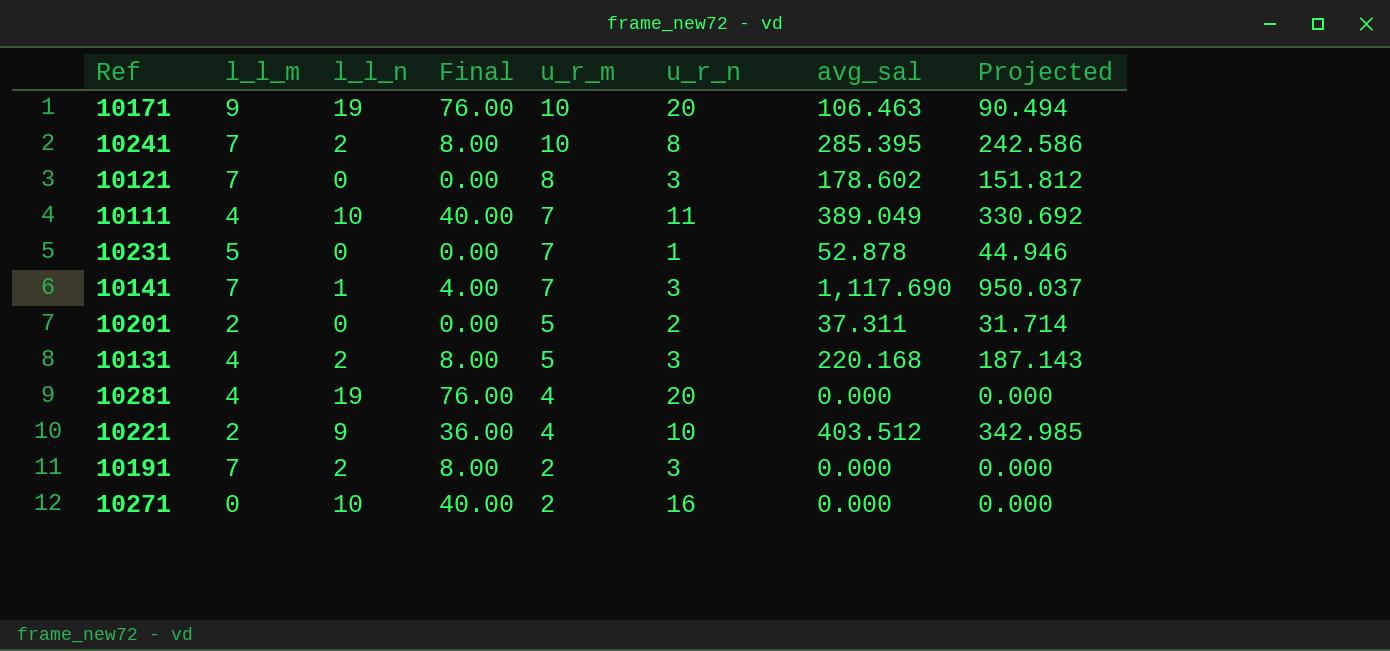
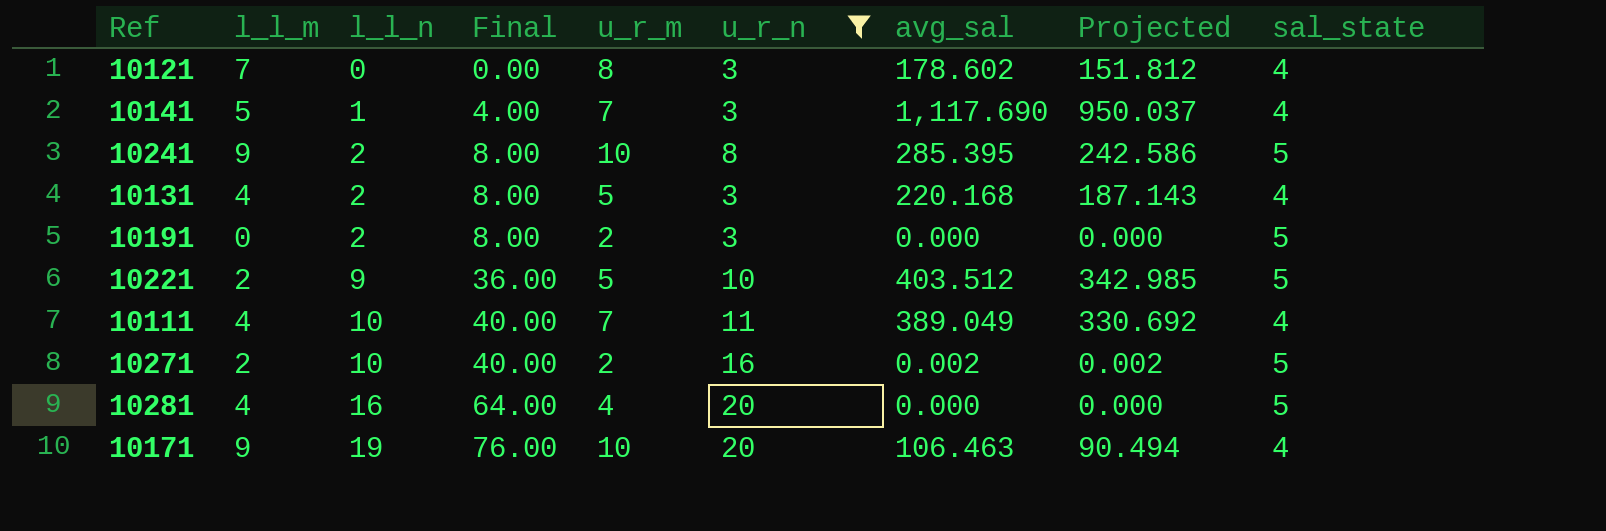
filter: none -> u_r_n >= 3
row order: u_r_m descending -> l_l_n ascending
column sal_state | position: none -> 9
10141 | l_l_m: 7 -> 5
10241 | l_l_m: 7 -> 9
10191 | l_l_m: 7 -> 0
10221 | u_r_m: 4 -> 5
10271 | l_l_m: 0 -> 2
10271 | avg_sal: 0.000 -> 0.002
10271 | Projected: 0.000 -> 0.002
10281 | l_l_n: 19 -> 16
10281 | Final: 76.00 -> 64.00

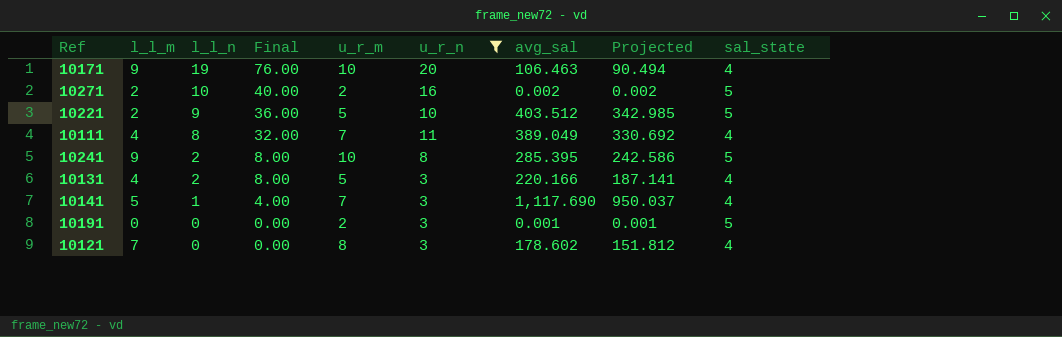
row order: l_l_n ascending -> l_l_n descending
row 10281: 4 | 16 | 64.00 | 4 | 20 | 0.000 | 0.000 | 5 -> none
10111 | l_l_n: 10 -> 8
10111 | Final: 40.00 -> 32.00
10131 | avg_sal: 220.168 -> 220.166
10131 | Projected: 187.143 -> 187.141
10191 | l_l_n: 2 -> 0
10191 | Final: 8.00 -> 0.00
10191 | avg_sal: 0.000 -> 0.001
10191 | Projected: 0.000 -> 0.001

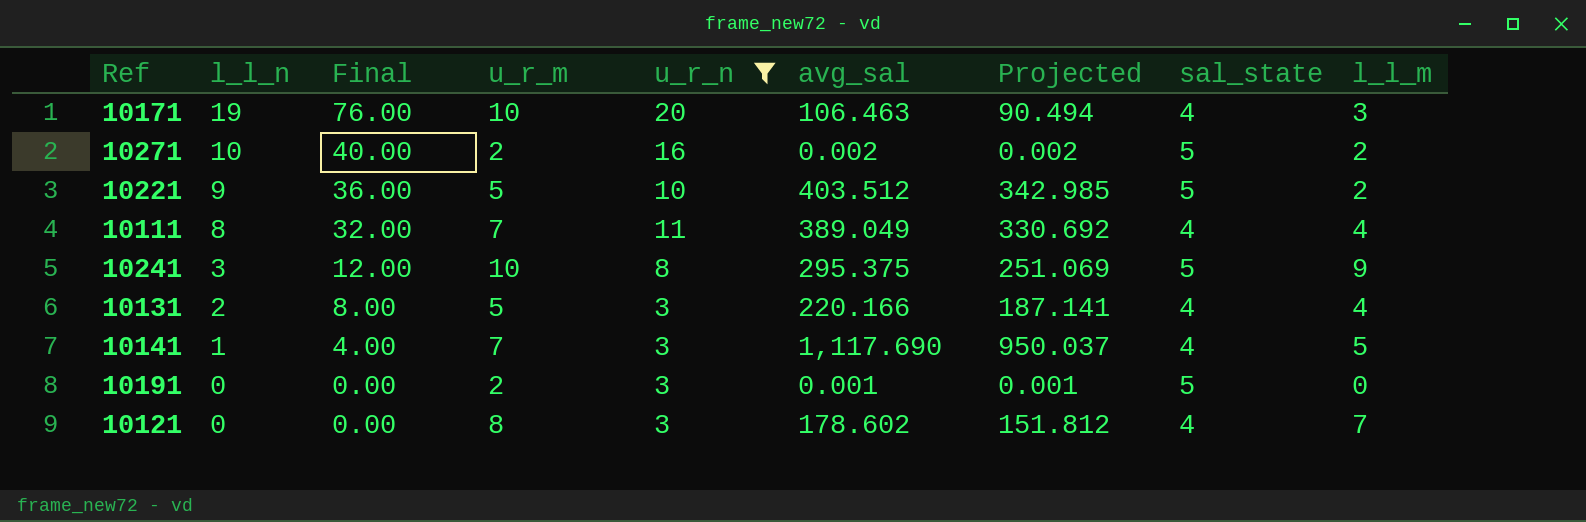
column l_l_m | position: 2 -> 9
10171 | l_l_m: 9 -> 3
10241 | l_l_n: 2 -> 3
10241 | Final: 8.00 -> 12.00
10241 | avg_sal: 285.395 -> 295.375
10241 | Projected: 242.586 -> 251.069

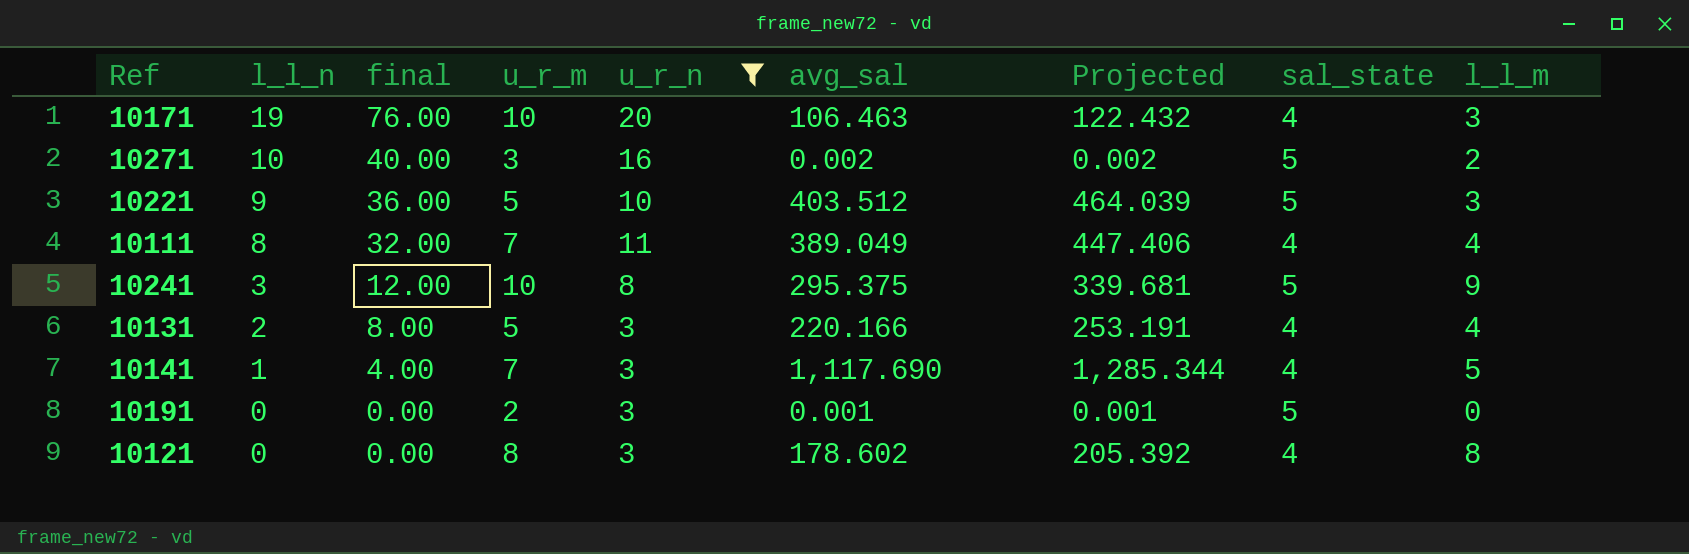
column name: Final -> final
column Projected | formula: [avg_sal] * 0.85 -> [avg_sal] * 1.15
10271 | u_r_m: 2 -> 3
10221 | l_l_m: 2 -> 3
10121 | l_l_m: 7 -> 8

